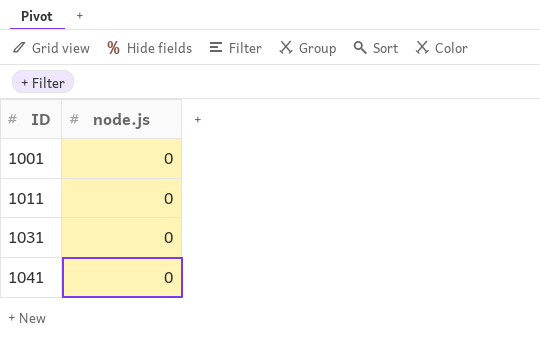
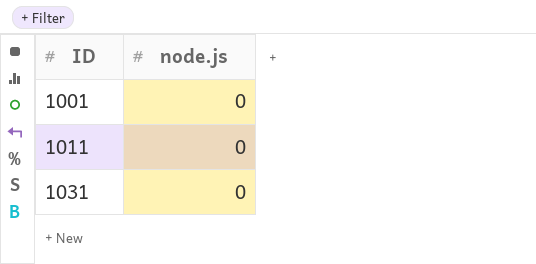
row 1041: 0 -> none

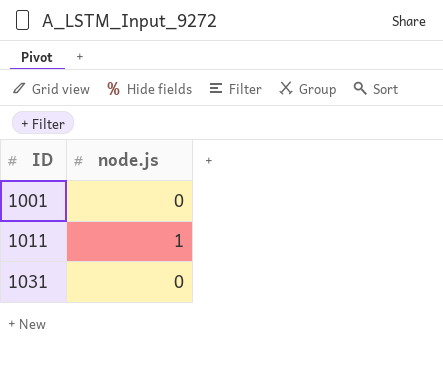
1011 | node.js: 0 -> 1

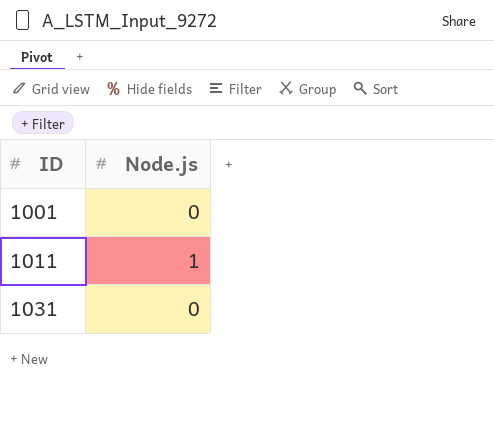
column name: node.js -> Node.js

